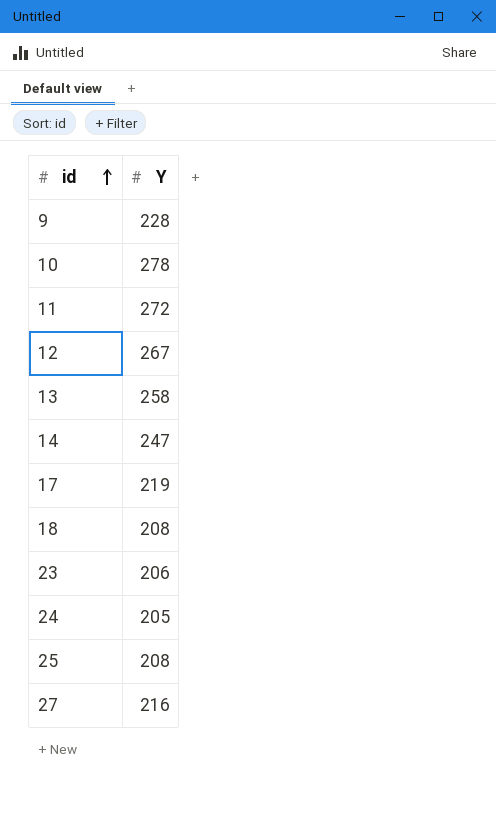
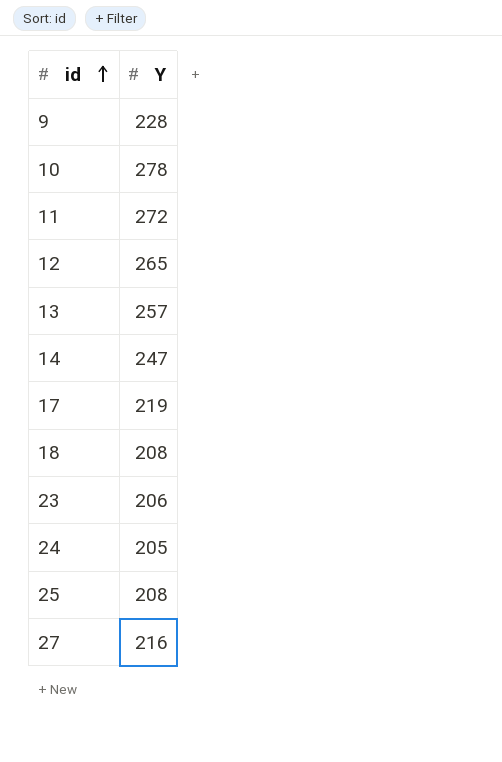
12 | Y: 267 -> 265
13 | Y: 258 -> 257

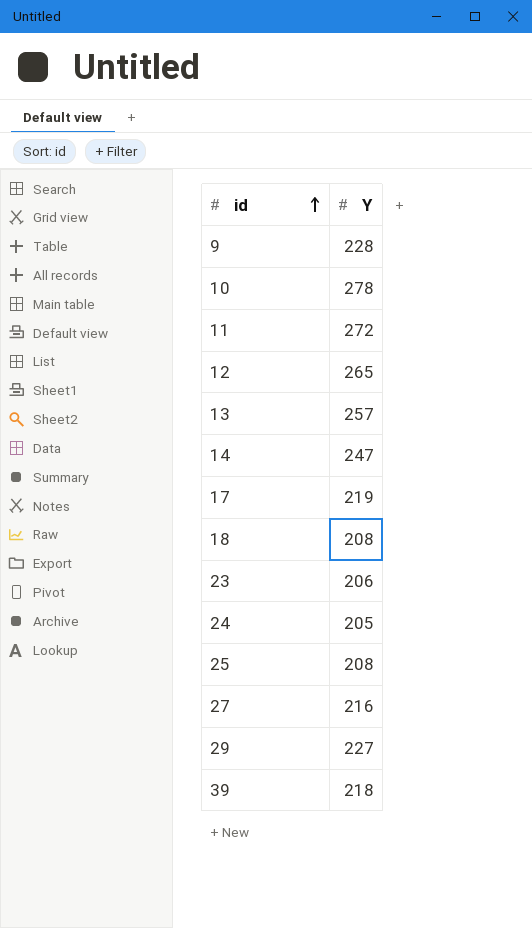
row 29: none -> 227
row 39: none -> 218

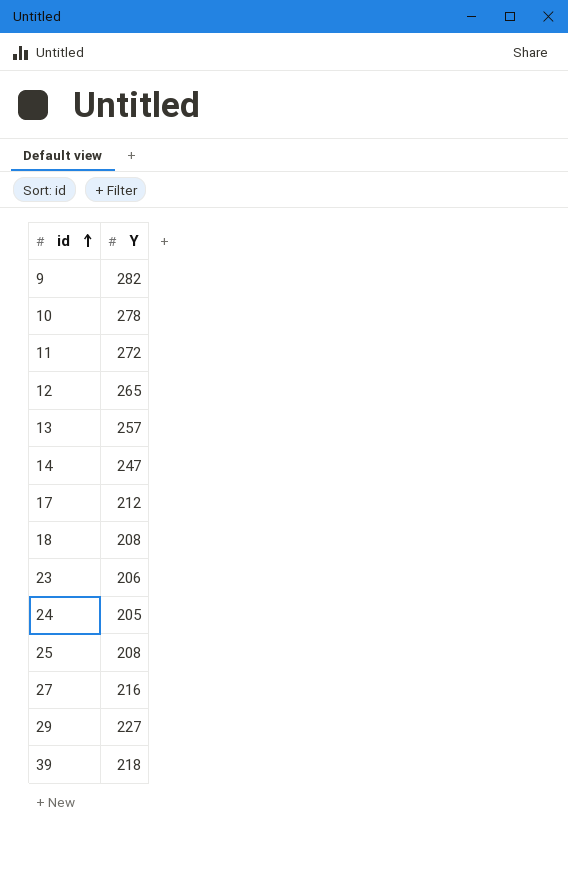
9 | Y: 228 -> 282
17 | Y: 219 -> 212

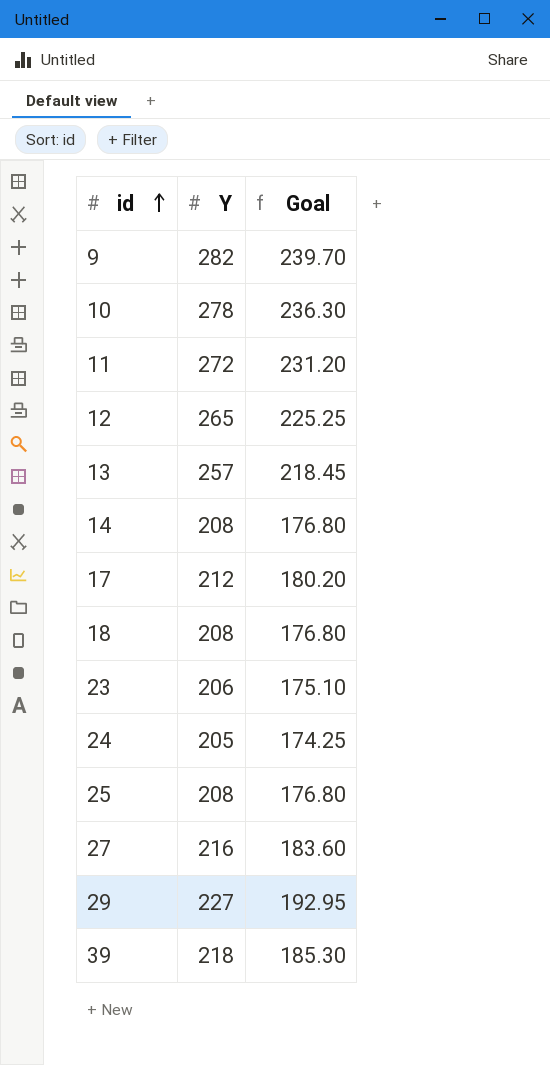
column Goal | formula: none -> [Y] * 0.85
14 | Y: 247 -> 208

